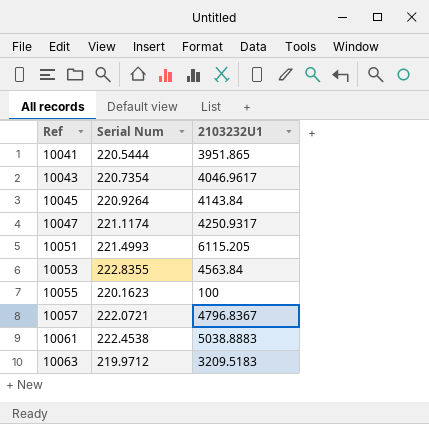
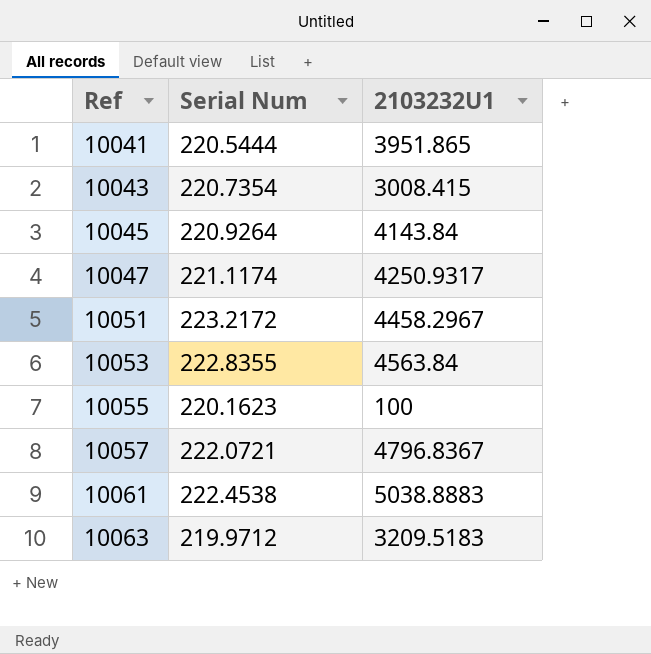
10043 | 2103232U1: 4046.9617 -> 3008.415
10051 | Serial Num: 221.4993 -> 223.2172
10051 | 2103232U1: 6115.205 -> 4458.2967

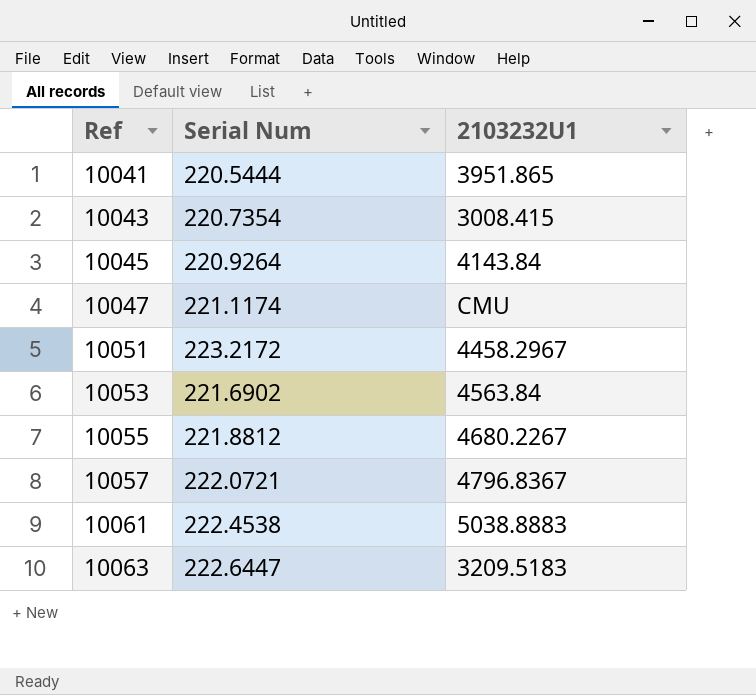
10047 | 2103232U1: 4250.9317 -> CMU
10053 | Serial Num: 222.8355 -> 221.6902
10055 | Serial Num: 220.1623 -> 221.8812
10055 | 2103232U1: 100 -> 4680.2267
10063 | Serial Num: 219.9712 -> 222.6447

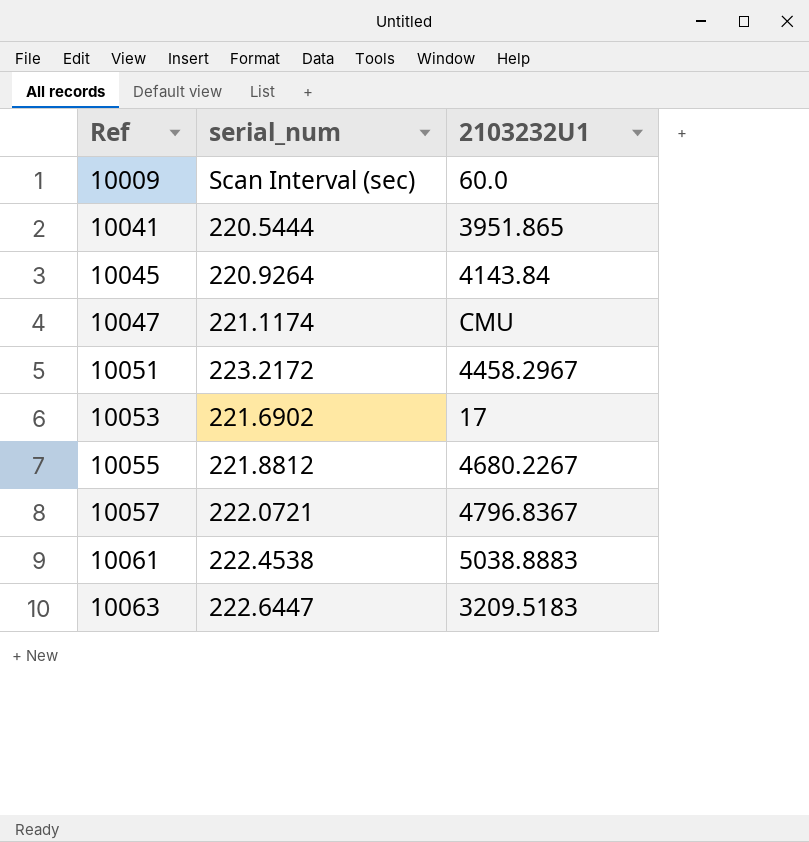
column name: Serial Num -> serial_num
row 10043: 220.7354 | 3008.415 -> none
row 10009: none -> Scan Interval (sec) | 60.0
10053 | 2103232U1: 4563.84 -> 17

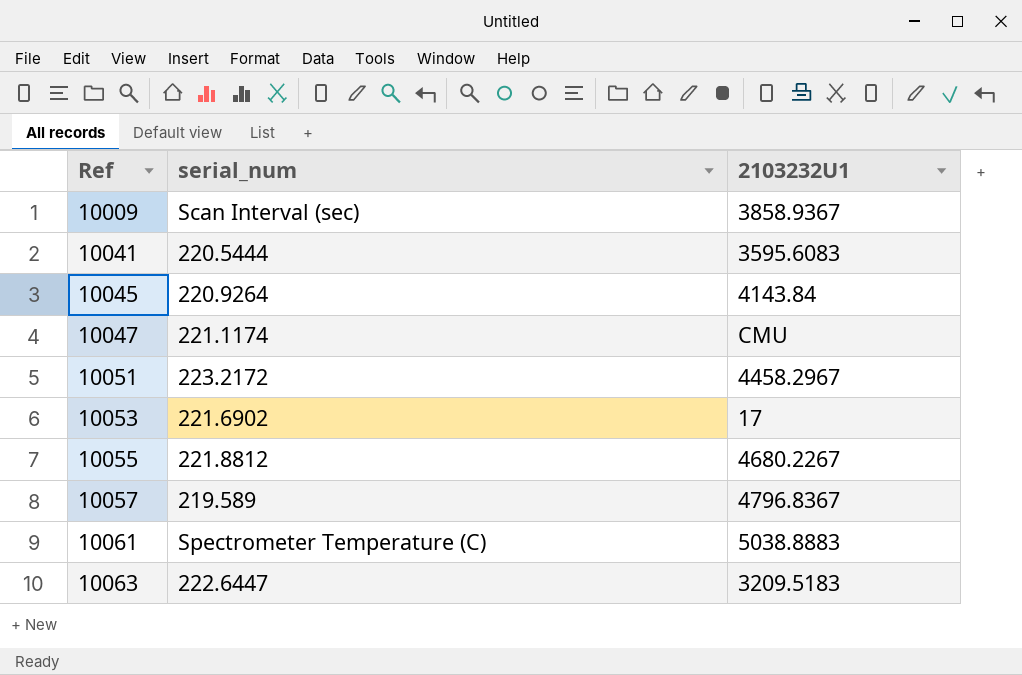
10009 | 2103232U1: 60.0 -> 3858.9367
10041 | 2103232U1: 3951.865 -> 3595.6083
10057 | serial_num: 222.0721 -> 219.589
10061 | serial_num: 222.4538 -> Spectrometer Temperature (C)

